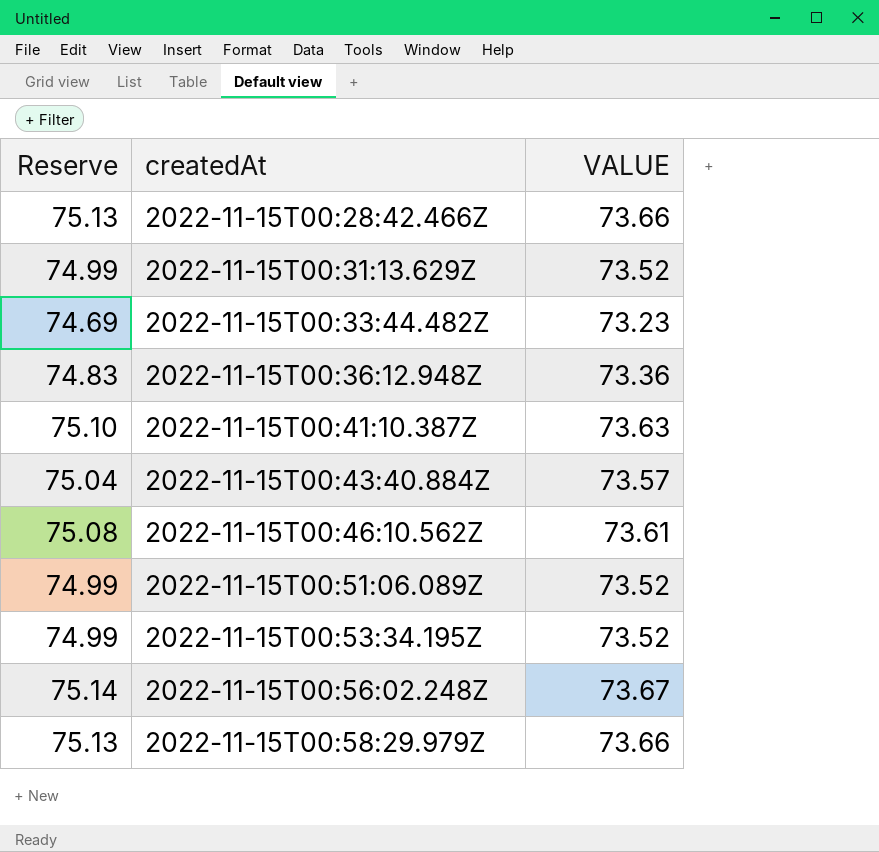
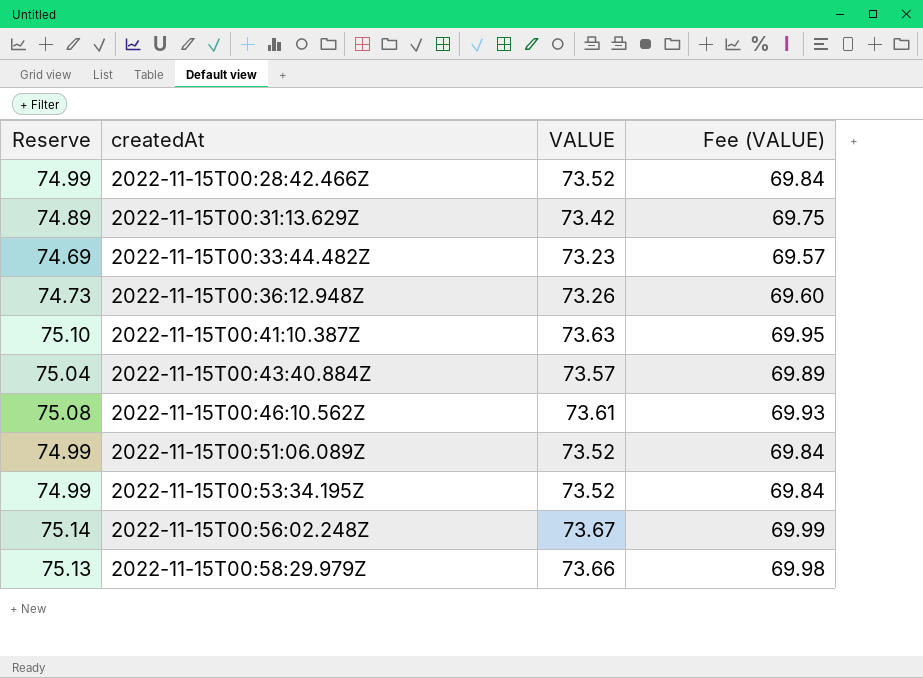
column Fee (VALUE) | formula: none -> [VALUE] * 0.95
2022-11-15T00:28:42.466Z | Reserve: 75.13 -> 74.99
2022-11-15T00:28:42.466Z | VALUE: 73.66 -> 73.52
2022-11-15T00:31:13.629Z | Reserve: 74.99 -> 74.89
2022-11-15T00:31:13.629Z | VALUE: 73.52 -> 73.42
2022-11-15T00:36:12.948Z | Reserve: 74.83 -> 74.73
2022-11-15T00:36:12.948Z | VALUE: 73.36 -> 73.26

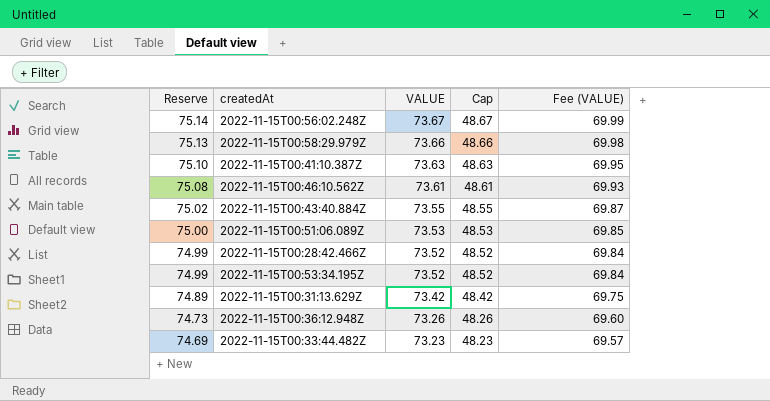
row order: createdAt ascending -> Reserve descending
column Cap | formula: none -> [VALUE] - 25
2022-11-15T00:43:40.884Z | Reserve: 75.04 -> 75.02
2022-11-15T00:43:40.884Z | VALUE: 73.57 -> 73.55
2022-11-15T00:43:40.884Z | Fee (VALUE): 69.89 -> 69.87
2022-11-15T00:51:06.089Z | Reserve: 74.99 -> 75.00
2022-11-15T00:51:06.089Z | VALUE: 73.52 -> 73.53
2022-11-15T00:51:06.089Z | Fee (VALUE): 69.84 -> 69.85

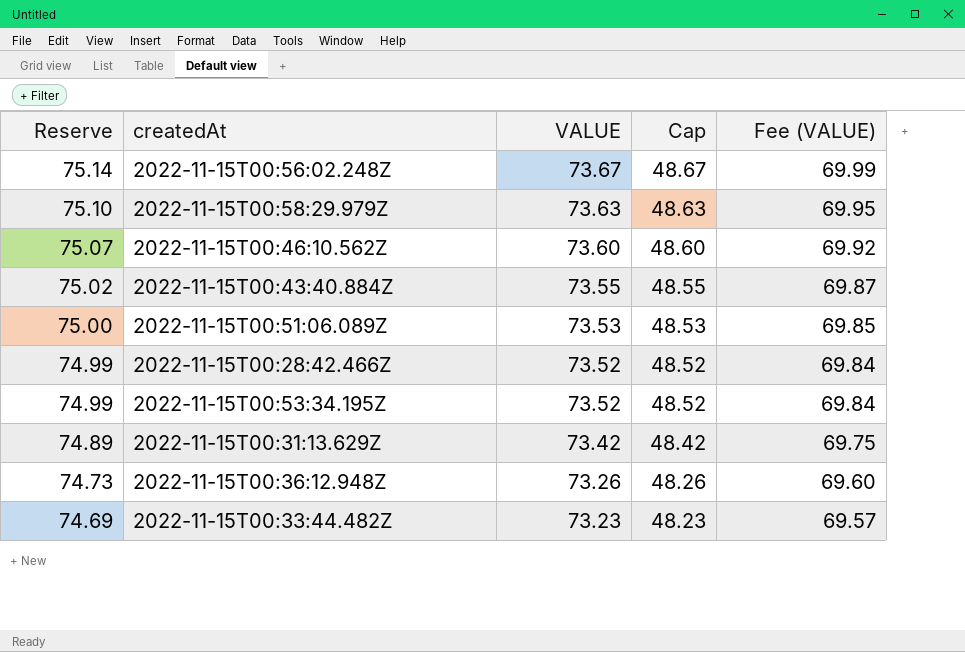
row 2022-11-15T00:41:10.387Z: 75.10 | 73.63 | 48.63 | 69.95 -> none
2022-11-15T00:58:29.979Z | Reserve: 75.13 -> 75.10
2022-11-15T00:58:29.979Z | VALUE: 73.66 -> 73.63
2022-11-15T00:58:29.979Z | Cap: 48.66 -> 48.63
2022-11-15T00:58:29.979Z | Fee (VALUE): 69.98 -> 69.95
2022-11-15T00:46:10.562Z | Reserve: 75.08 -> 75.07
2022-11-15T00:46:10.562Z | VALUE: 73.61 -> 73.60
2022-11-15T00:46:10.562Z | Cap: 48.61 -> 48.60
2022-11-15T00:46:10.562Z | Fee (VALUE): 69.93 -> 69.92

